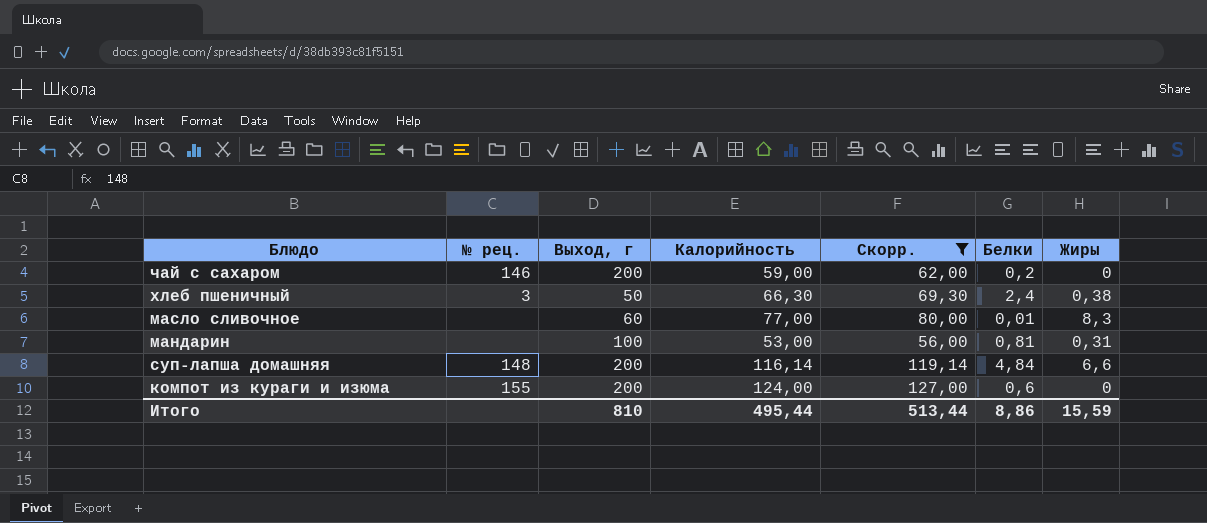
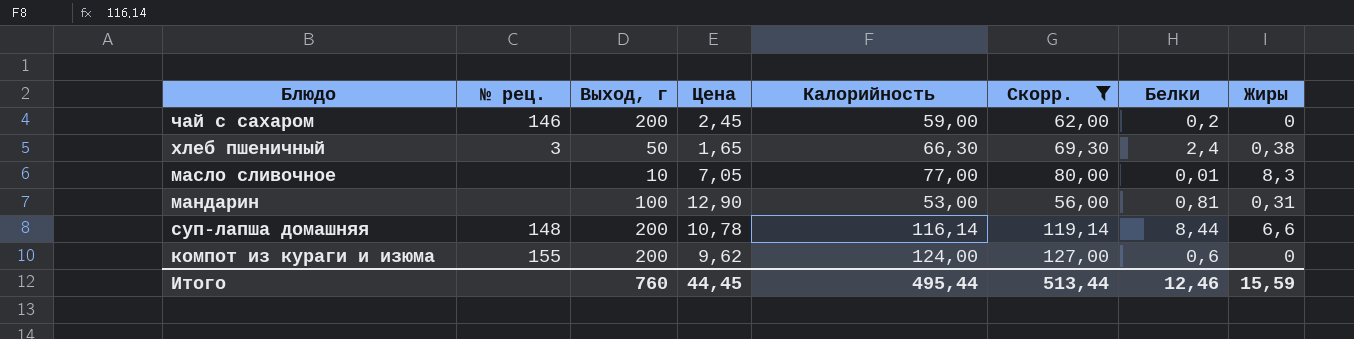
column Цена | position: none -> 4
масло сливочное | Выход, г: 60 -> 10
суп-лапша домашняя | Белки: 4,84 -> 8,44
Итого | Выход, г: 810 -> 760
Итого | Белки: 8,86 -> 12,46

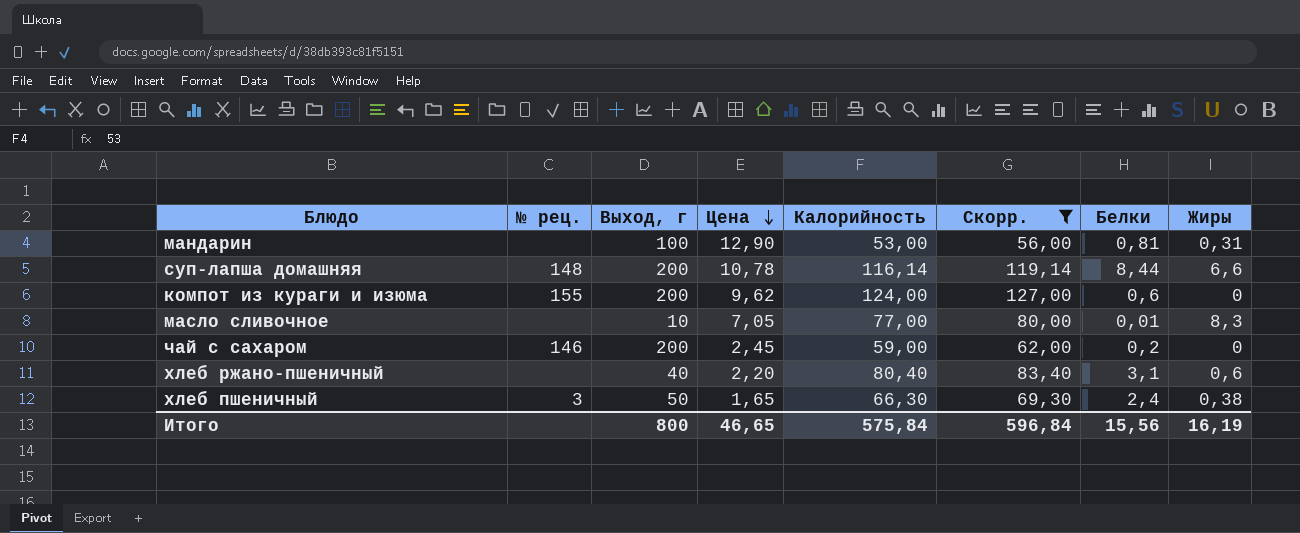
row order: none -> Цена descending
row хлеб ржано-пшеничный: none -> none | 40 | 2,20 | 80,40 | 83,40 | 3,1 | 0,6
Итого | Выход, г: 760 -> 800
Итого | Цена: 44,45 -> 46,65
Итого | Калорийность: 495,44 -> 575,84
Итого | Скорр.: 513,44 -> 596,84
Итого | Белки: 12,46 -> 15,56
Итого | Жиры: 15,59 -> 16,19

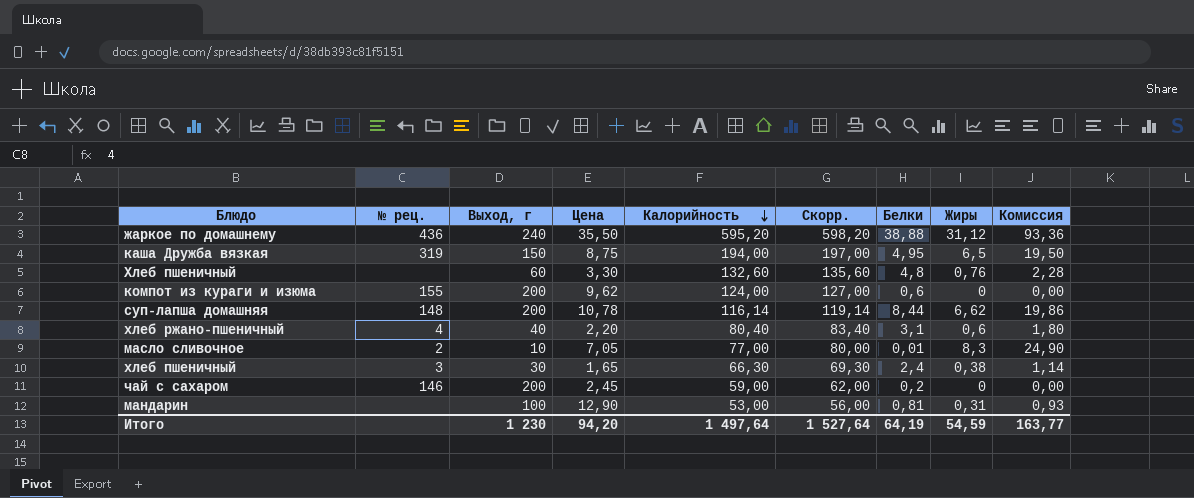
filter: Скорр. <= 127,00 -> none
row order: Цена descending -> Калорийность descending
column Комиссия | formula: none -> [Жиры] * 3
суп-лапша домашняя | Жиры: 6,6 -> 6,62
хлеб ржано-пшеничный | № рец.: none -> 4
масло сливочное | № рец.: none -> 2
хлеб пшеничный | Выход, г: 50 -> 30
Итого | Выход, г: 800 -> 1 230
Итого | Цена: 46,65 -> 94,20
Итого | Калорийность: 575,84 -> 1 497,64
Итого | Скорр.: 596,84 -> 1 527,64
Итого | Белки: 15,56 -> 64,19
Итого | Жиры: 16,19 -> 54,59

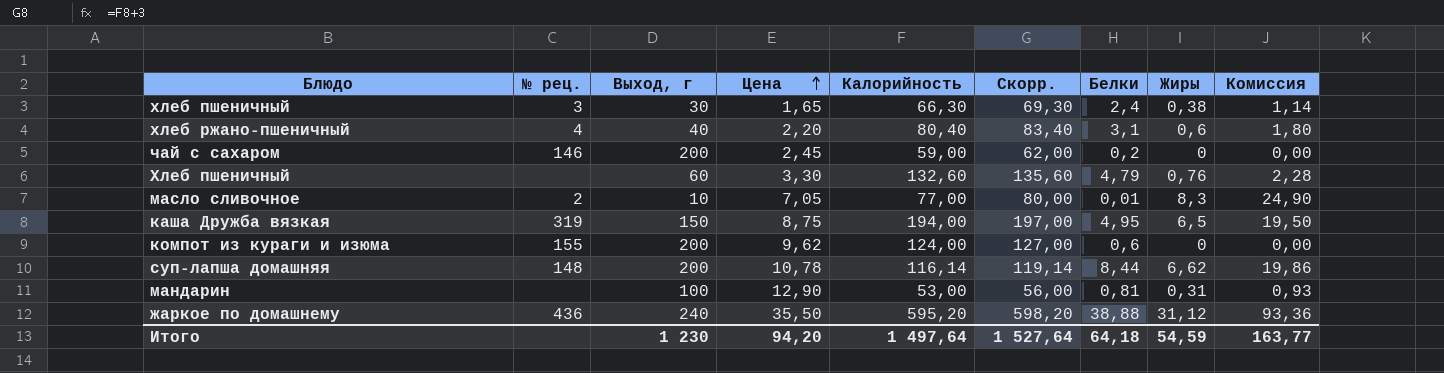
row order: Калорийность descending -> Цена ascending
Хлеб пшеничный | Белки: 4,8 -> 4,79
Итого | Белки: 64,19 -> 64,18

